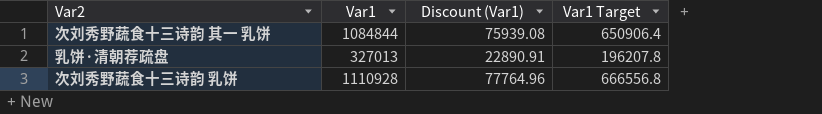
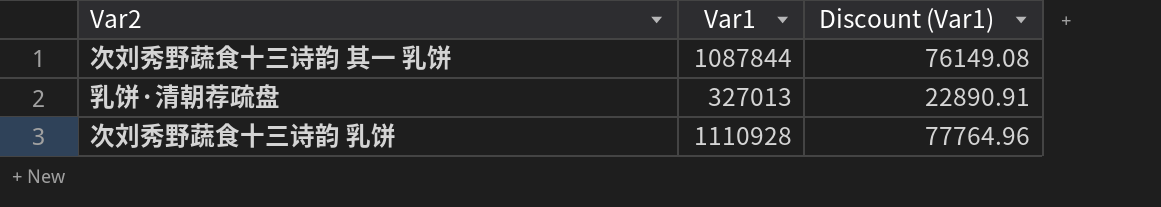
column Var1 Target | formula: [Var1] * 0.6 -> none
次刘秀野蔬食十三诗韵 其一 乳饼 | Var1: 1084844 -> 1087844
次刘秀野蔬食十三诗韵 其一 乳饼 | Discount (Var1): 75939.08 -> 76149.08

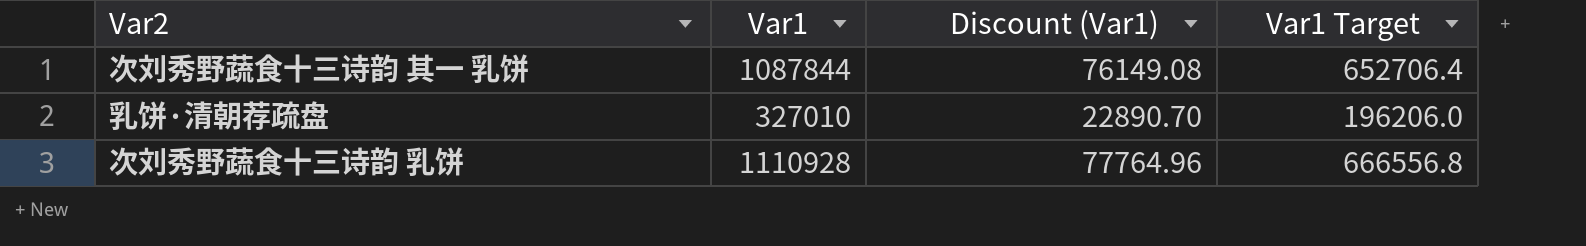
column Var1 Target | formula: none -> [Var1] * 0.6
乳饼·清朝荐疏盘 | Var1: 327013 -> 327010
乳饼·清朝荐疏盘 | Discount (Var1): 22890.91 -> 22890.70

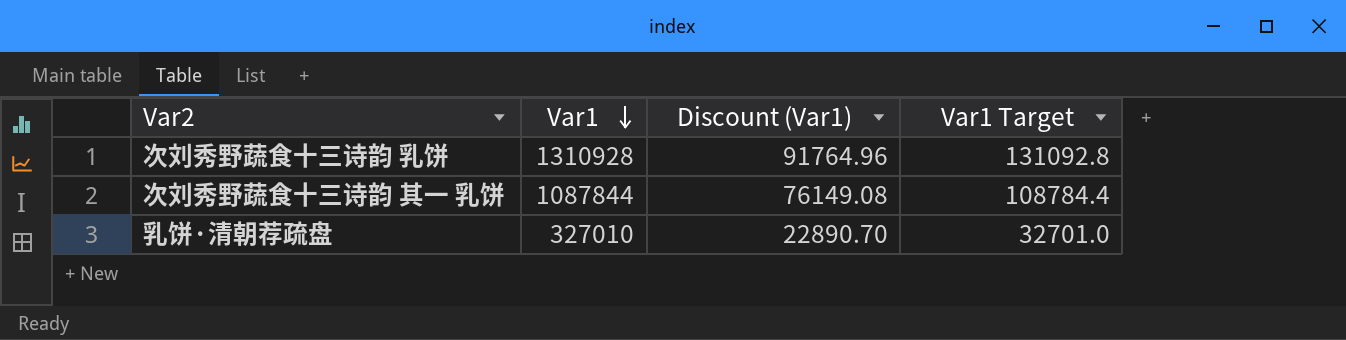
row order: none -> Var1 descending
column Var1 Target | formula: [Var1] * 0.6 -> [Var1] * 0.1
次刘秀野蔬食十三诗韵 乳饼 | Var1: 1110928 -> 1310928
次刘秀野蔬食十三诗韵 乳饼 | Discount (Var1): 77764.96 -> 91764.96

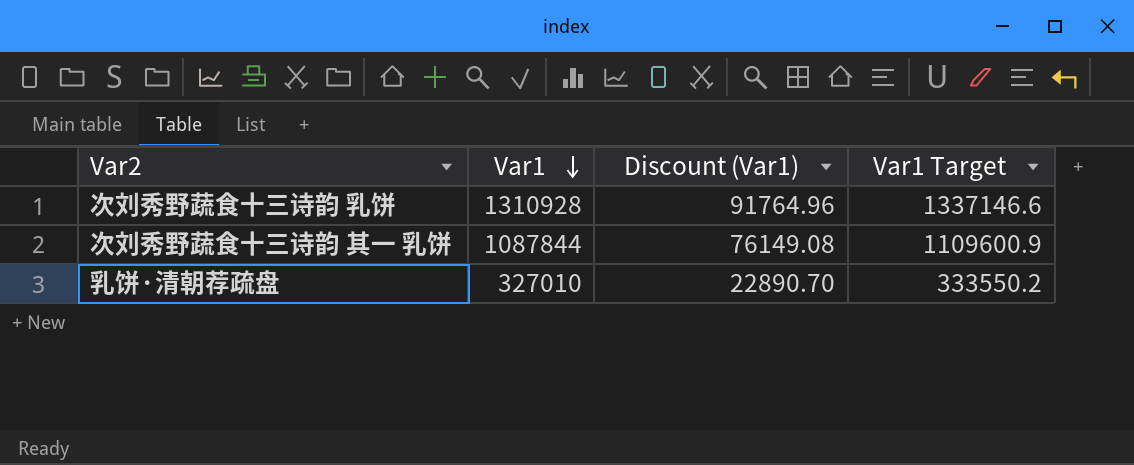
column Var1 Target | formula: [Var1] * 0.1 -> [Var1] * 1.02

